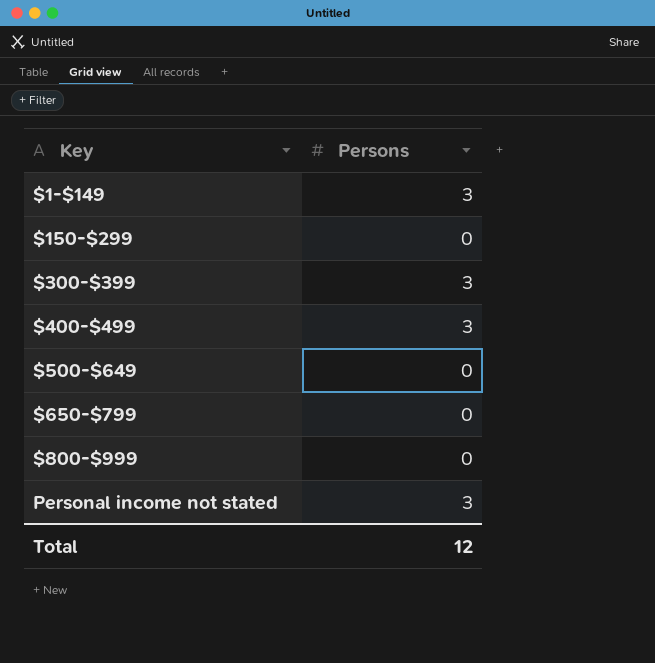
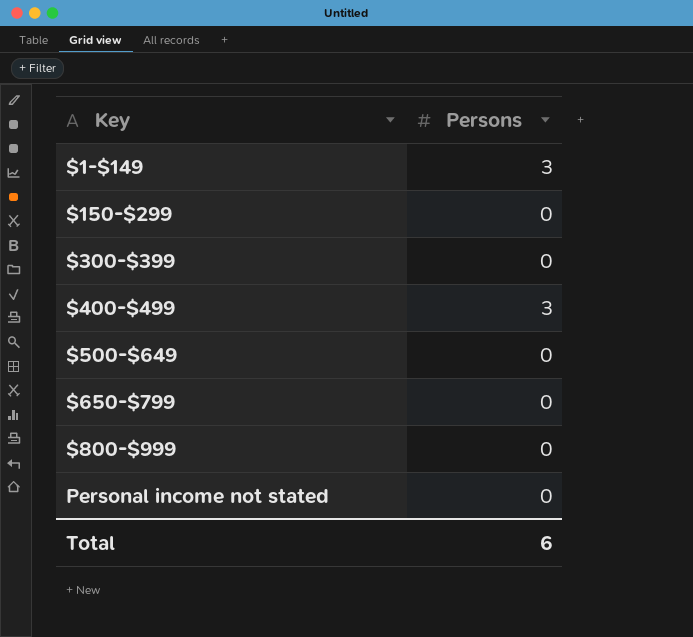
$300-$399 | Persons: 3 -> 0
Personal income not stated | Persons: 3 -> 0
Total | Persons: 12 -> 6

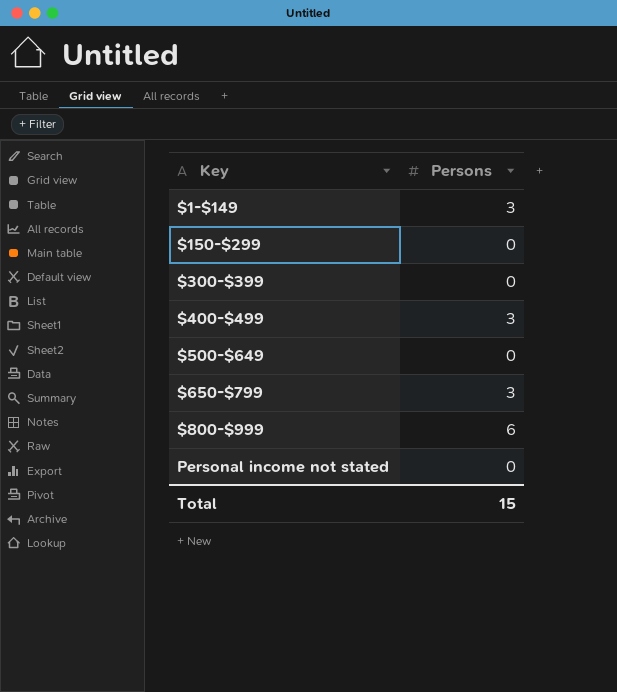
$650-$799 | Persons: 0 -> 3
$800-$999 | Persons: 0 -> 6
Total | Persons: 6 -> 15

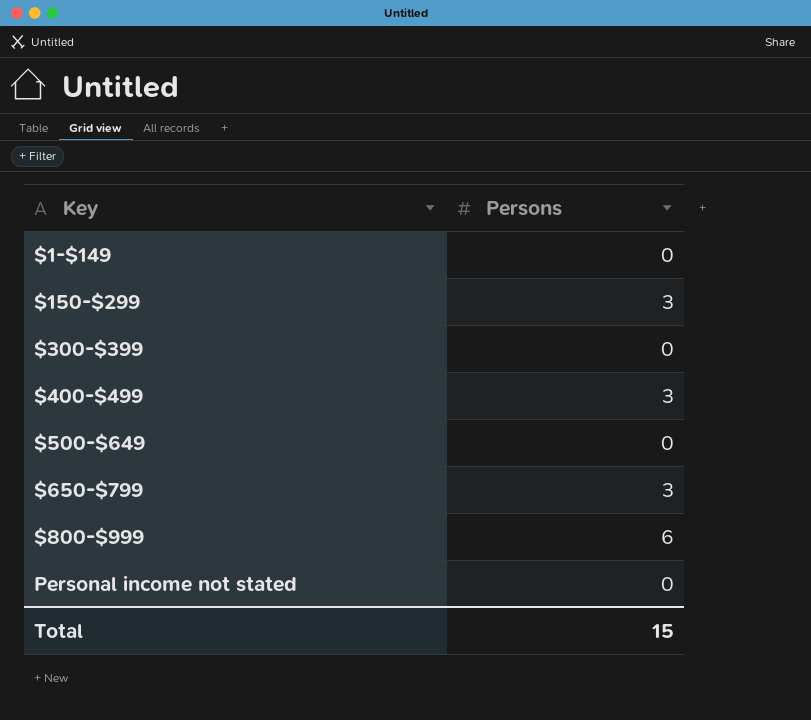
$1-$149 | Persons: 3 -> 0
$150-$299 | Persons: 0 -> 3

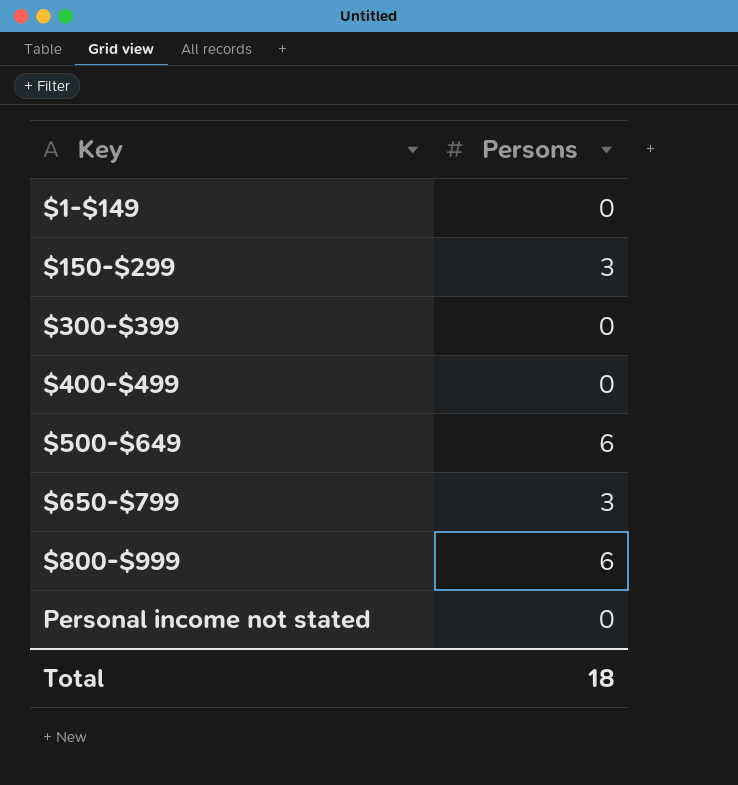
$400-$499 | Persons: 3 -> 0
$500-$649 | Persons: 0 -> 6
Total | Persons: 15 -> 18

